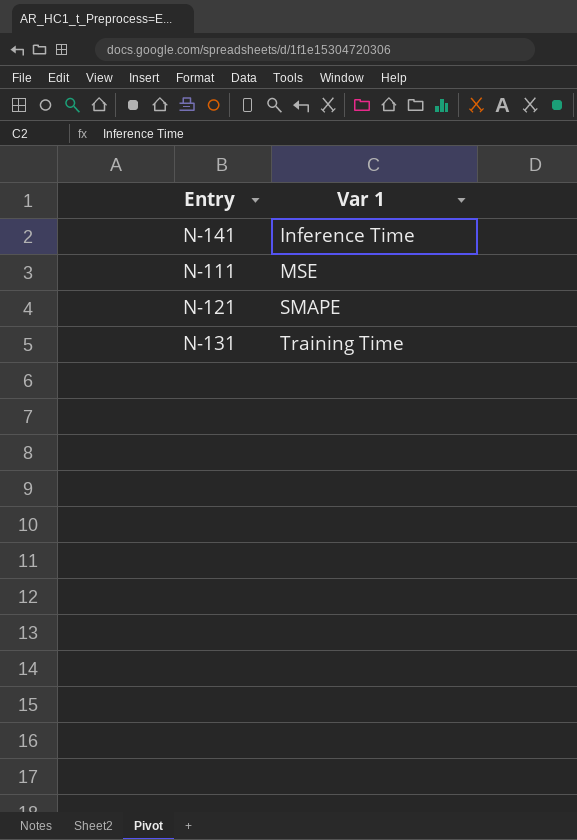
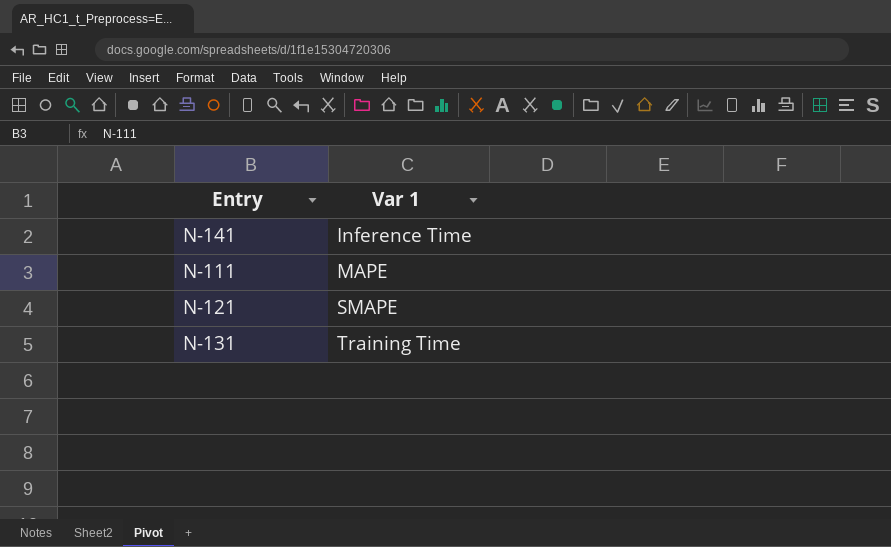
N-111 | Var 1: MSE -> MAPE

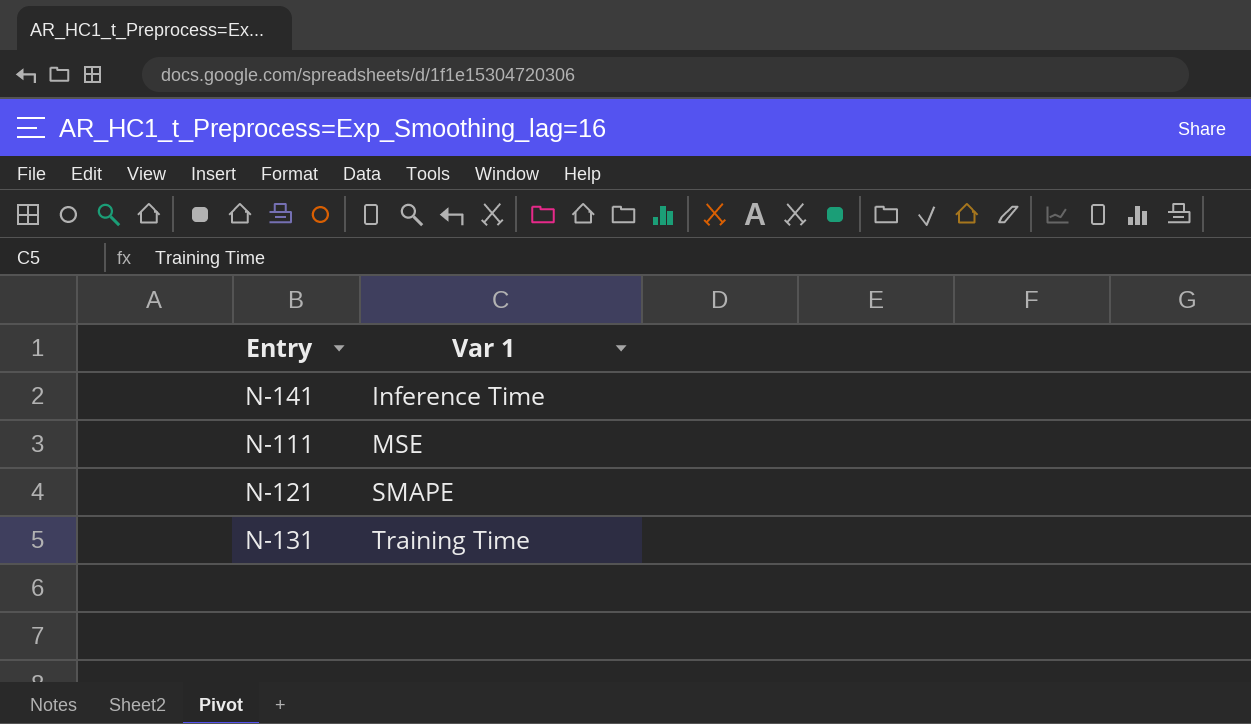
N-111 | Var 1: MAPE -> MSE

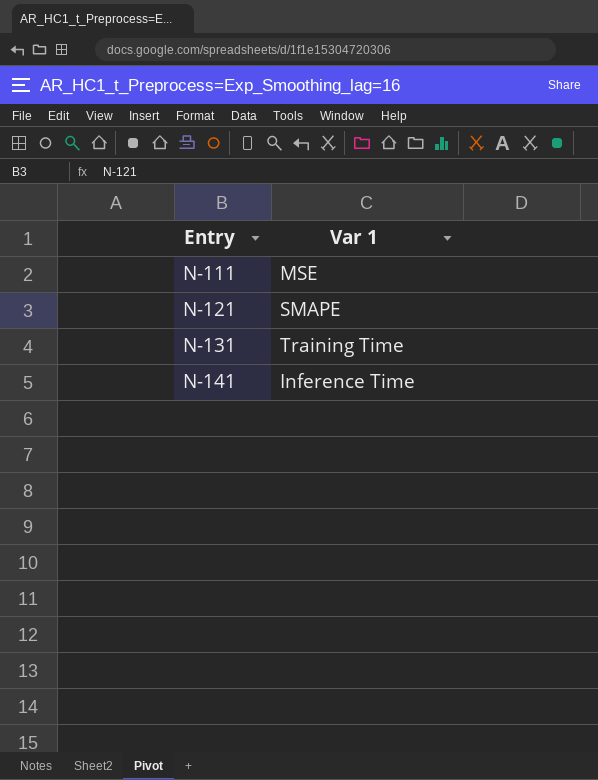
row order: Var 1 ascending -> Entry ascending

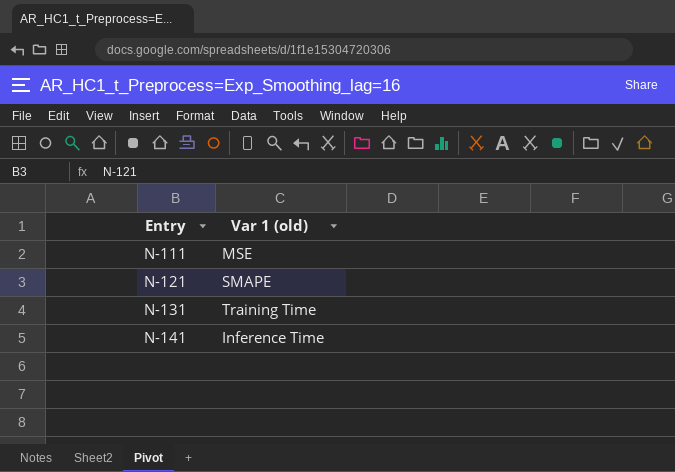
column name: Var 1 -> Var 1 (old)

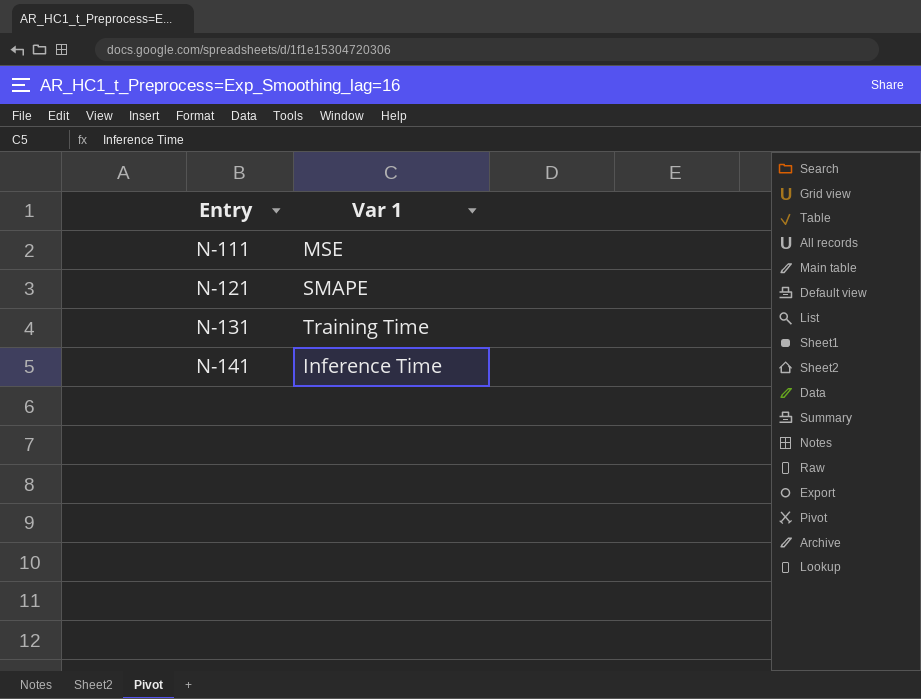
column name: Var 1 (old) -> Var 1

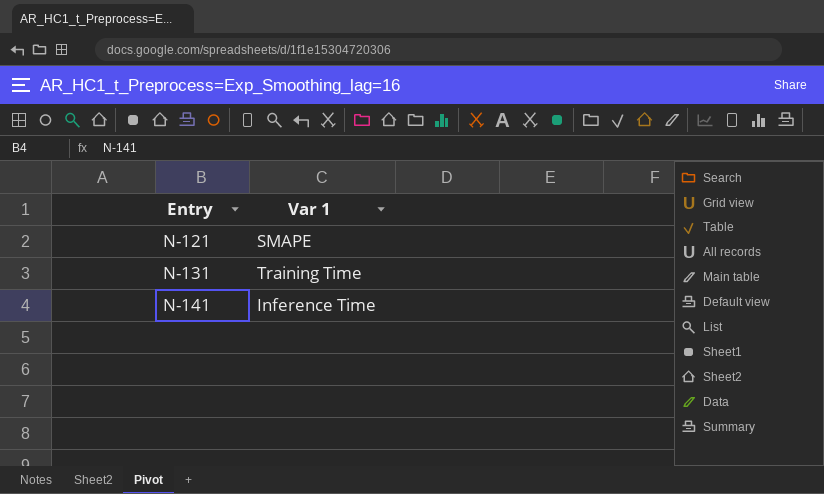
row N-111: MSE -> none

